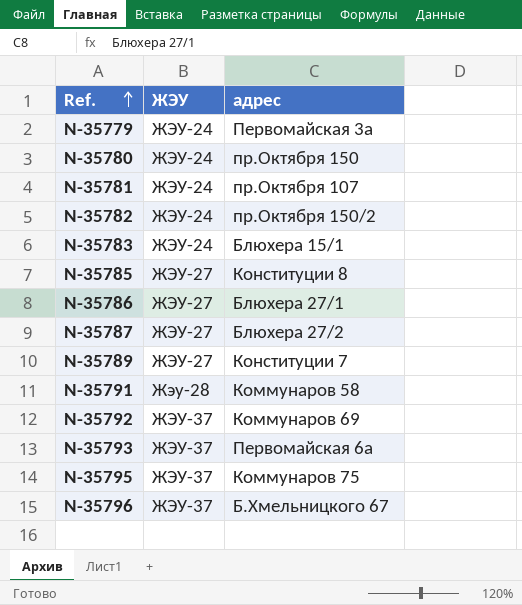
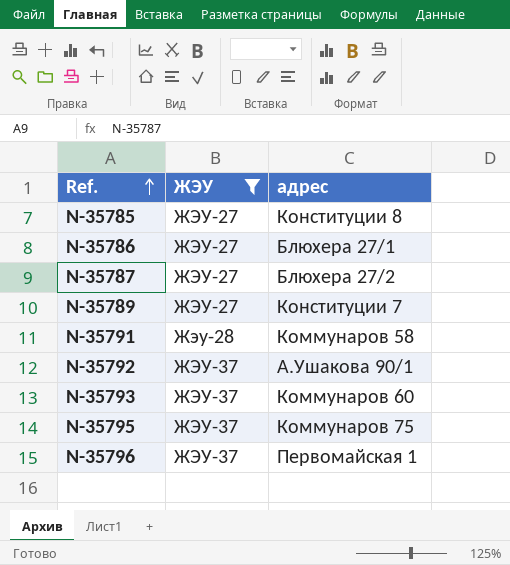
filter: none -> ЖЭУ != ЖЭУ-24
N-35792 | адрес: Коммунаров 69 -> А.Ушакова 90/1
N-35793 | адрес: Первомайская 6а -> Коммунаров 60
N-35796 | адрес: Б.Хмельницкого 67 -> Первомайская 1

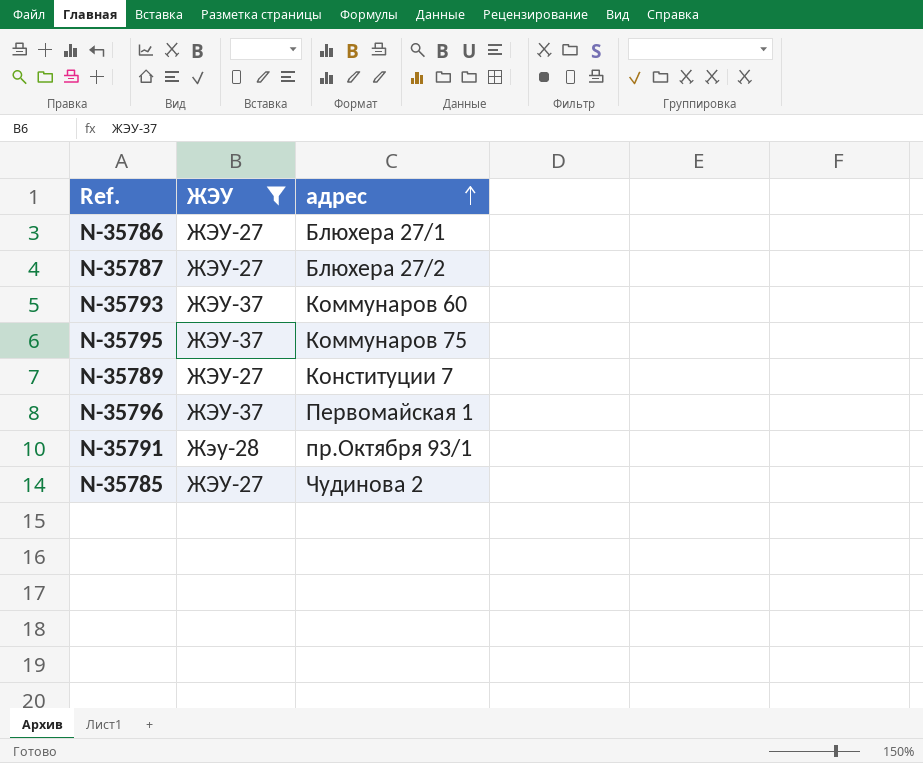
row order: Ref. ascending -> адрес ascending
row N-35792: ЖЭУ-37 | А.Ушакова 90/1 -> none
N-35791 | адрес: Коммунаров 58 -> пр.Октября 93/1
N-35785 | адрес: Конституции 8 -> Чудинова 2

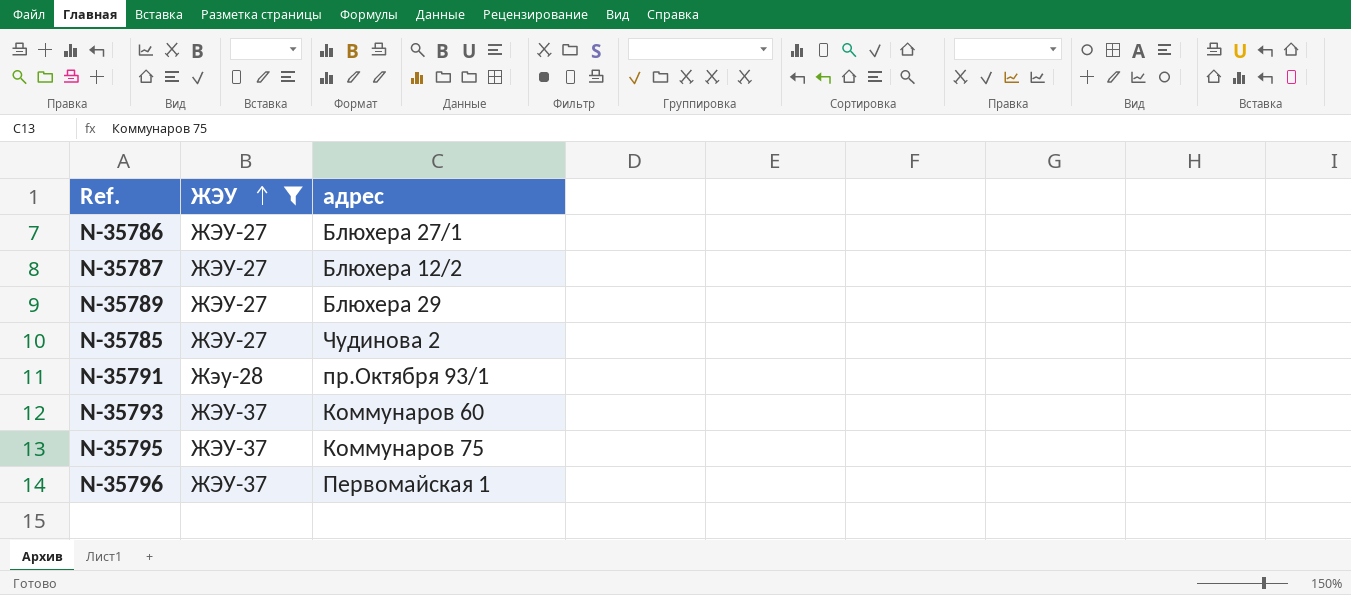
row order: адрес ascending -> ЖЭУ ascending
N-35787 | адрес: Блюхера 27/2 -> Блюхера 12/2
N-35789 | адрес: Конституции 7 -> Блюхера 29

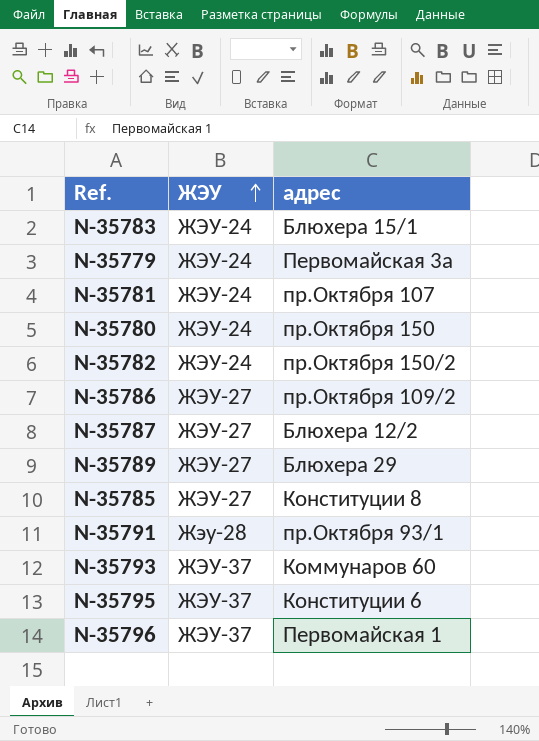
filter: ЖЭУ != ЖЭУ-24 -> none
N-35786 | адрес: Блюхера 27/1 -> пр.Октября 109/2
N-35785 | адрес: Чудинова 2 -> Конституции 8
N-35795 | адрес: Коммунаров 75 -> Конституции 6

